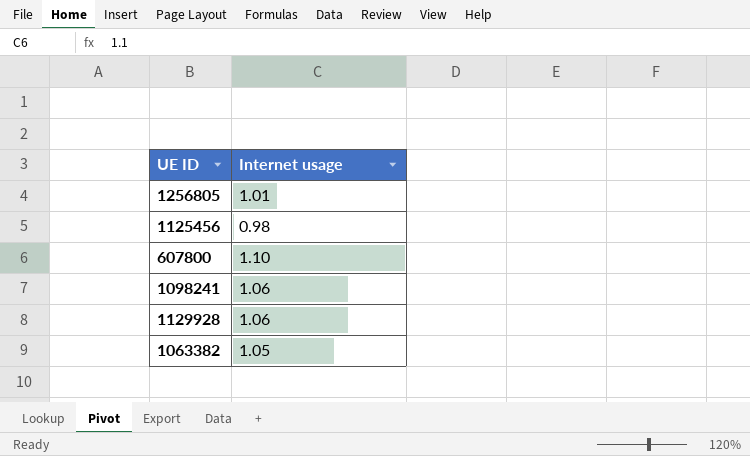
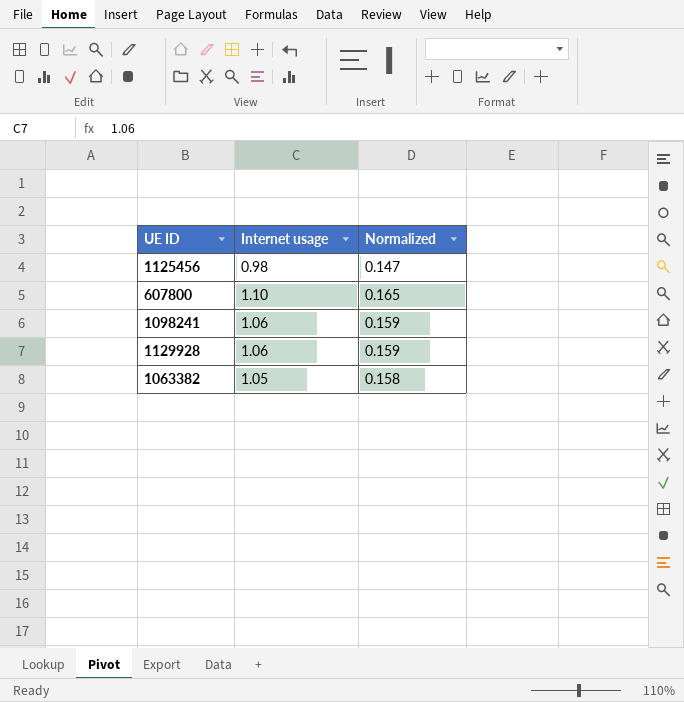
column Normalized | formula: none -> [Internet usage] * 0.15
row 1256805: 1.01 -> none

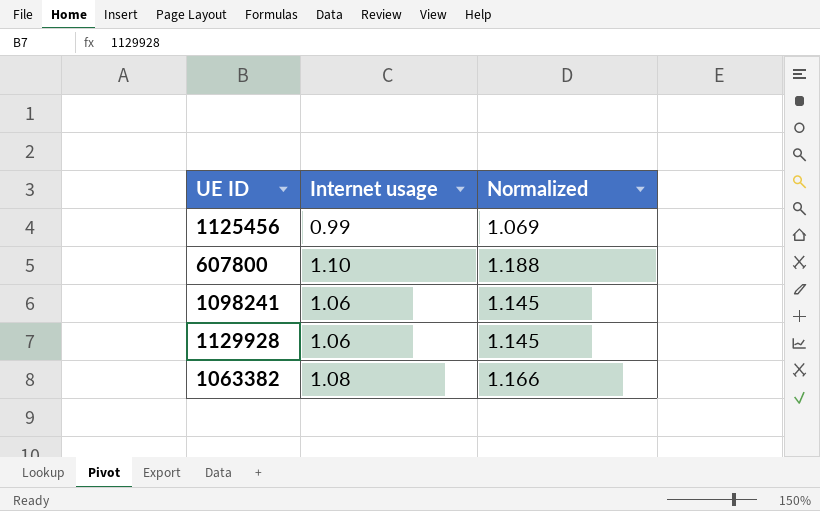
column Normalized | formula: [Internet usage] * 0.15 -> [Internet usage] * 1.08
1125456 | Internet usage: 0.98 -> 0.99
1063382 | Internet usage: 1.05 -> 1.08

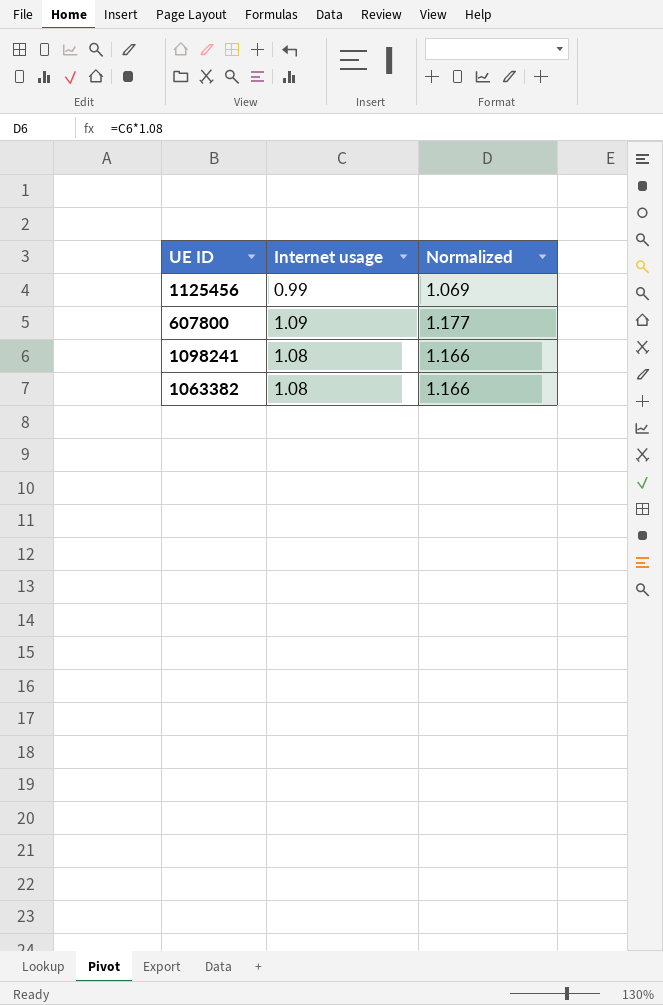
row 1129928: 1.06 | 1.145 -> none
607800 | Internet usage: 1.10 -> 1.09
607800 | Normalized: 1.188 -> 1.177
1098241 | Internet usage: 1.06 -> 1.08
1098241 | Normalized: 1.145 -> 1.166

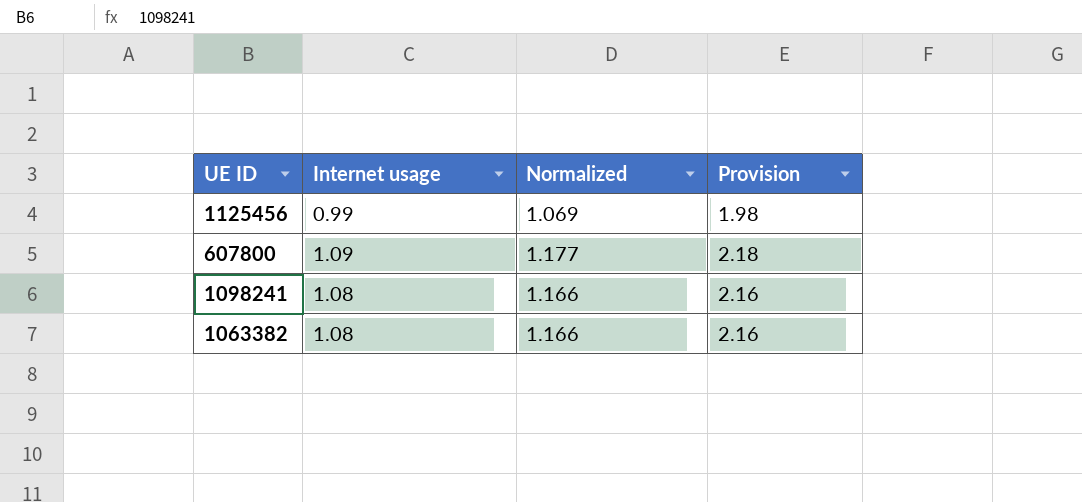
column Provision | formula: none -> [Internet usage] * 2

